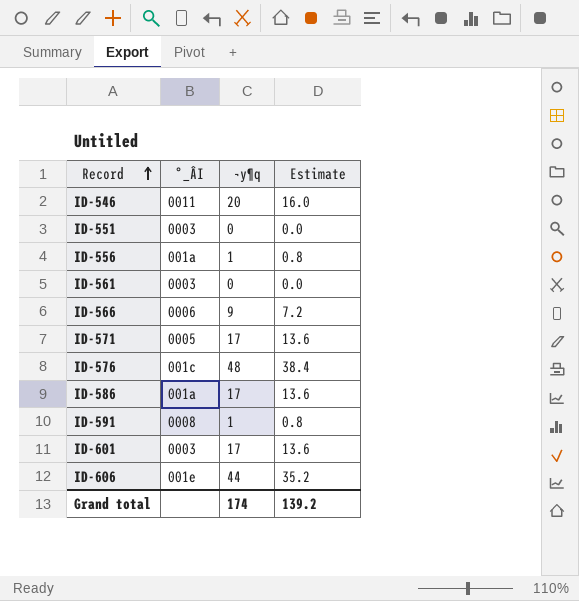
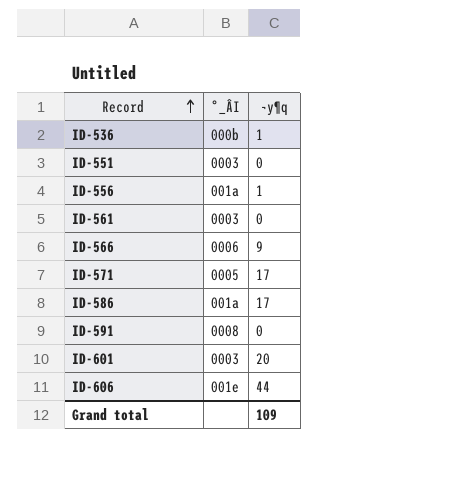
column Estimate | formula: [¬y¶q] * 0.8 -> none
row ID-546: 0011 | 20 | 16.0 -> none
row ID-576: 001c | 48 | 38.4 -> none
row ID-536: none -> 000b | 1
ID-591 | ¬y¶q: 1 -> 0
ID-601 | ¬y¶q: 17 -> 20
Grand total | ¬y¶q: 174 -> 109

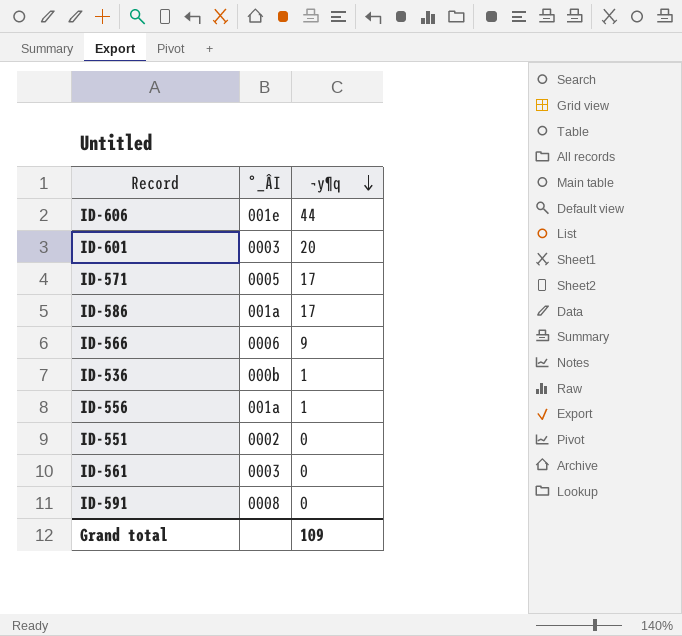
row order: Record ascending -> ¬y¶q descending
ID-551 | °_ÂI: 0003 -> 0002

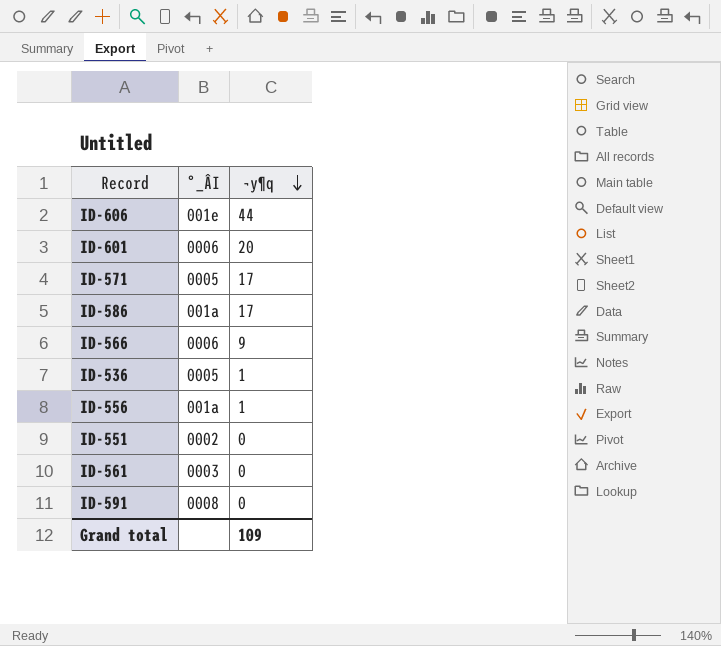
ID-601 | °_ÂI: 0003 -> 0006
ID-536 | °_ÂI: 000b -> 0005

